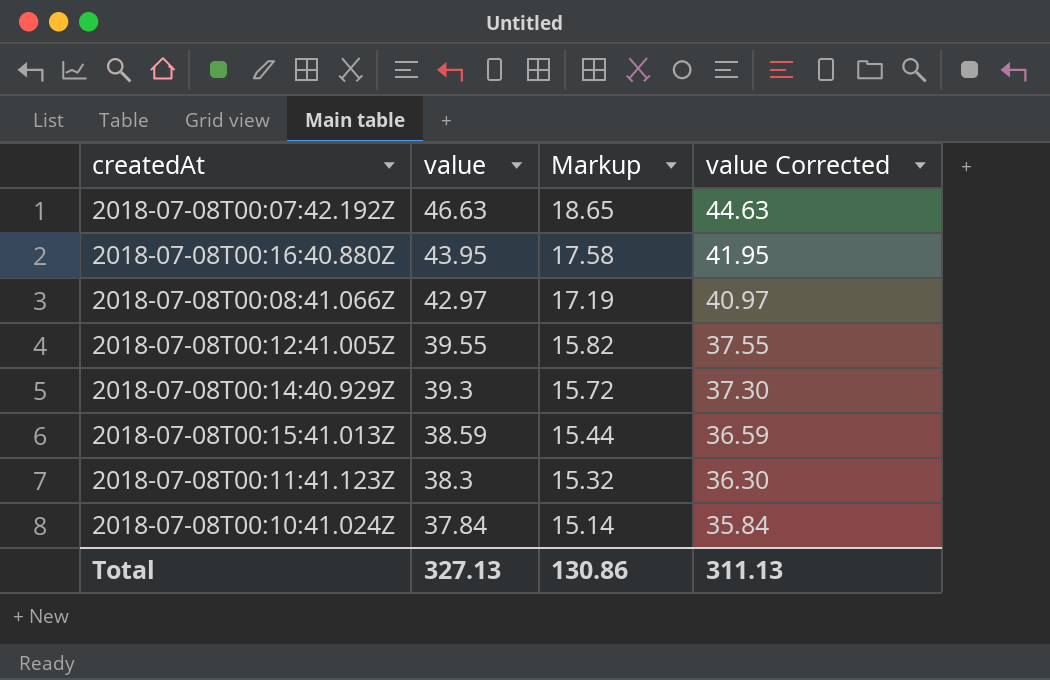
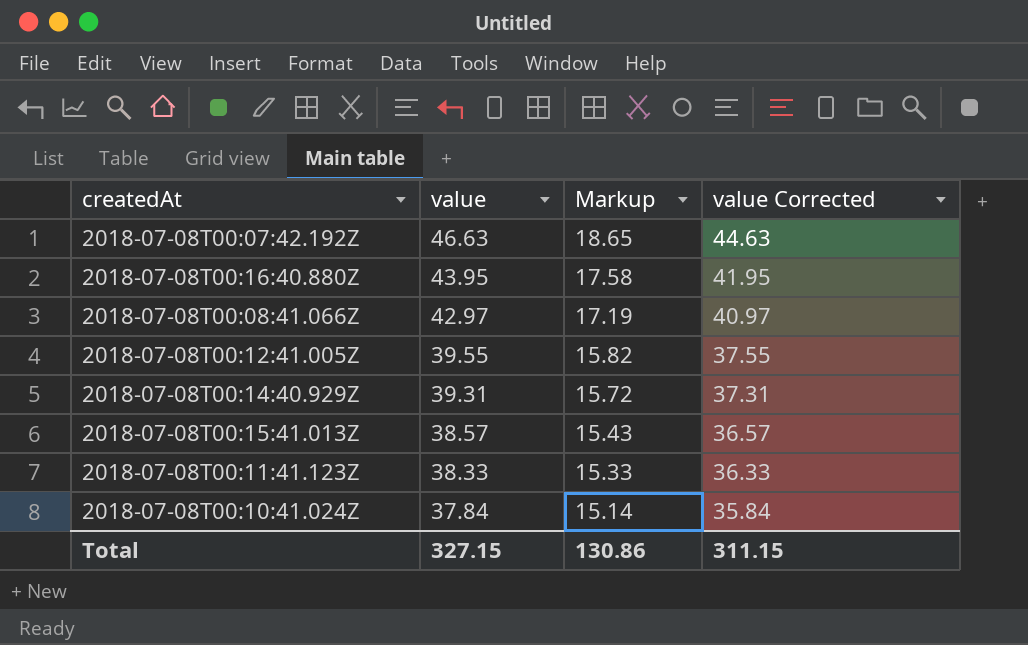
2018-07-08T00:14:40.929Z | value: 39.3 -> 39.31
2018-07-08T00:14:40.929Z | value Corrected: 37.30 -> 37.31
2018-07-08T00:15:41.013Z | value: 38.59 -> 38.57
2018-07-08T00:15:41.013Z | Markup: 15.44 -> 15.43
2018-07-08T00:15:41.013Z | value Corrected: 36.59 -> 36.57
2018-07-08T00:11:41.123Z | value: 38.3 -> 38.33
2018-07-08T00:11:41.123Z | Markup: 15.32 -> 15.33
2018-07-08T00:11:41.123Z | value Corrected: 36.30 -> 36.33
Total | value: 327.13 -> 327.15
Total | value Corrected: 311.13 -> 311.15

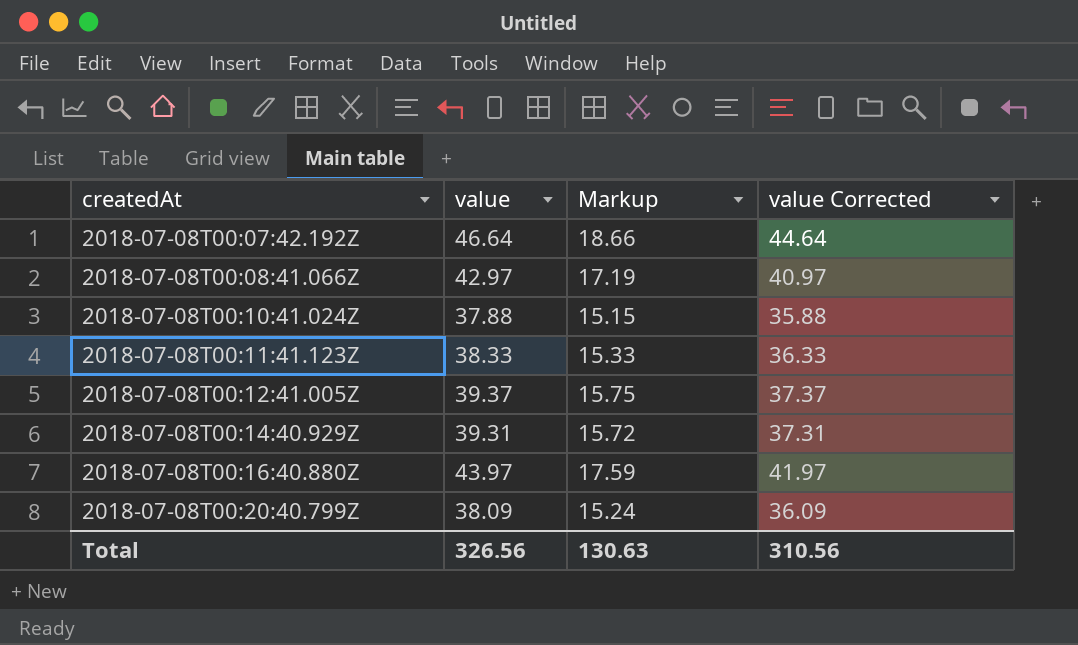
row order: value descending -> createdAt ascending
row 2018-07-08T00:15:41.013Z: 38.57 | 15.43 | 36.57 -> none
2018-07-08T00:07:42.192Z | value: 46.63 -> 46.64
2018-07-08T00:07:42.192Z | Markup: 18.65 -> 18.66
2018-07-08T00:07:42.192Z | value Corrected: 44.63 -> 44.64
2018-07-08T00:10:41.024Z | value: 37.84 -> 37.88
2018-07-08T00:10:41.024Z | Markup: 15.14 -> 15.15
2018-07-08T00:10:41.024Z | value Corrected: 35.84 -> 35.88
2018-07-08T00:12:41.005Z | value: 39.55 -> 39.37
2018-07-08T00:12:41.005Z | Markup: 15.82 -> 15.75
2018-07-08T00:12:41.005Z | value Corrected: 37.55 -> 37.37
2018-07-08T00:16:40.880Z | value: 43.95 -> 43.97
2018-07-08T00:16:40.880Z | Markup: 17.58 -> 17.59
2018-07-08T00:16:40.880Z | value Corrected: 41.95 -> 41.97
row 2018-07-08T00:20:40.799Z: none -> 38.09 | 15.24 | 36.09
Total | value: 327.15 -> 326.56
Total | Markup: 130.86 -> 130.63
Total | value Corrected: 311.15 -> 310.56

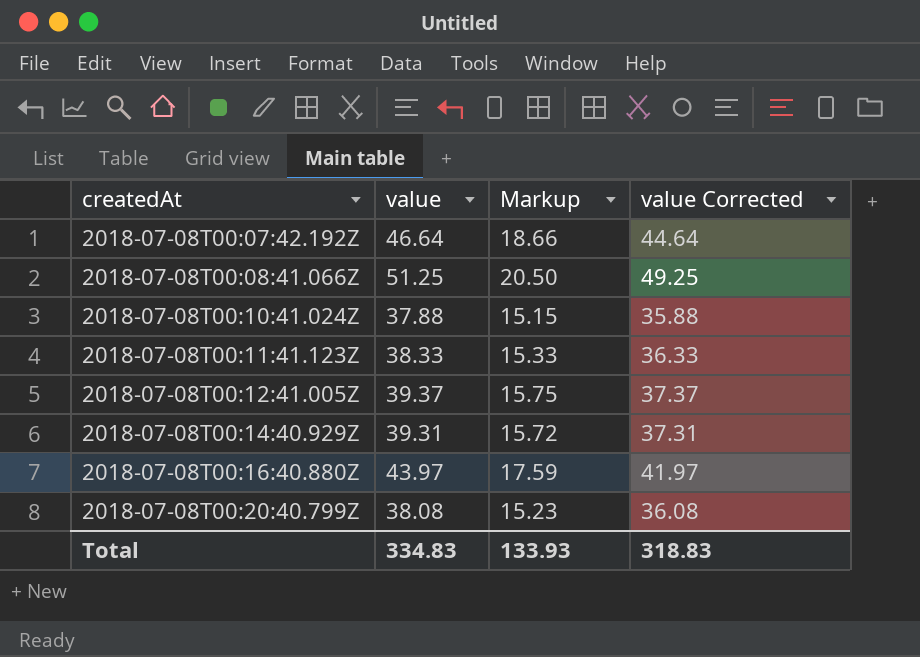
2018-07-08T00:08:41.066Z | value: 42.97 -> 51.25
2018-07-08T00:08:41.066Z | Markup: 17.19 -> 20.50
2018-07-08T00:08:41.066Z | value Corrected: 40.97 -> 49.25
2018-07-08T00:20:40.799Z | value: 38.09 -> 38.08
2018-07-08T00:20:40.799Z | Markup: 15.24 -> 15.23
2018-07-08T00:20:40.799Z | value Corrected: 36.09 -> 36.08
Total | value: 326.56 -> 334.83
Total | Markup: 130.63 -> 133.93
Total | value Corrected: 310.56 -> 318.83

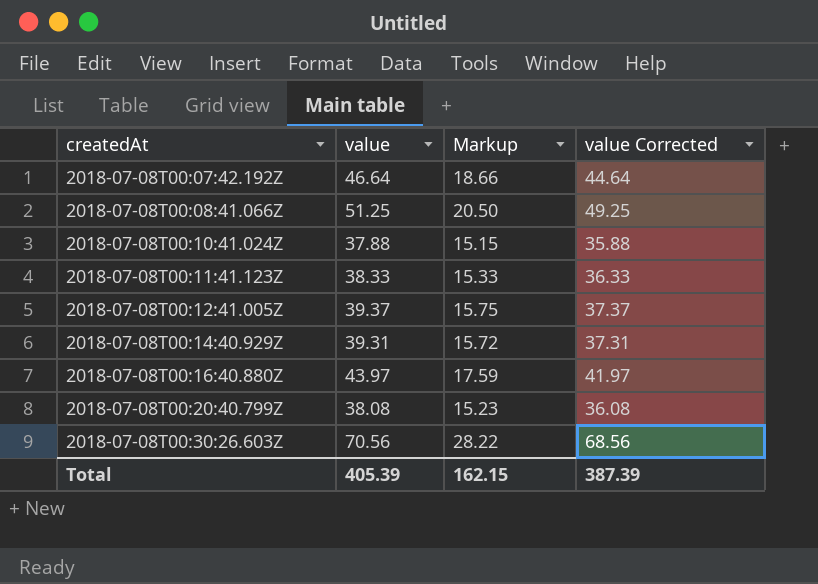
row 2018-07-08T00:30:26.603Z: none -> 70.56 | 28.22 | 68.56
Total | value: 334.83 -> 405.39
Total | Markup: 133.93 -> 162.15
Total | value Corrected: 318.83 -> 387.39

